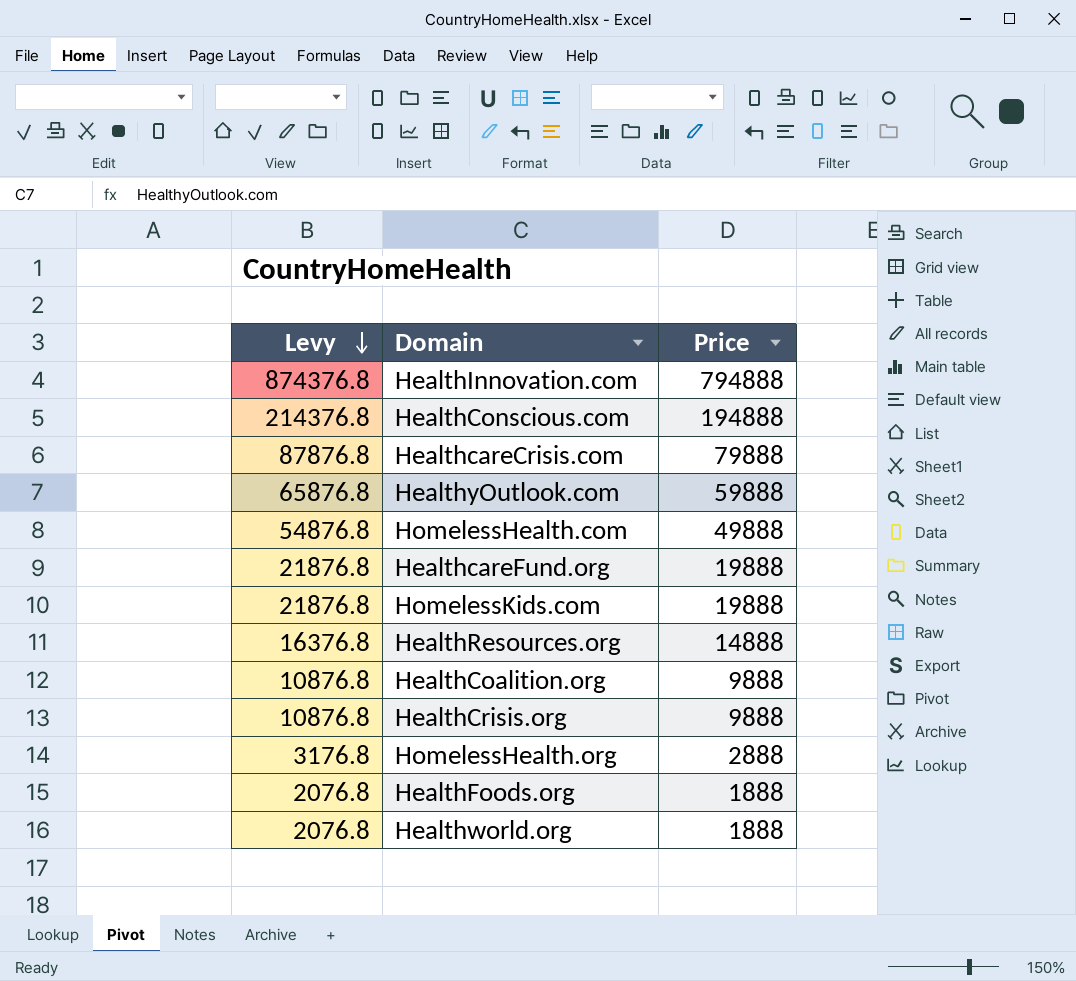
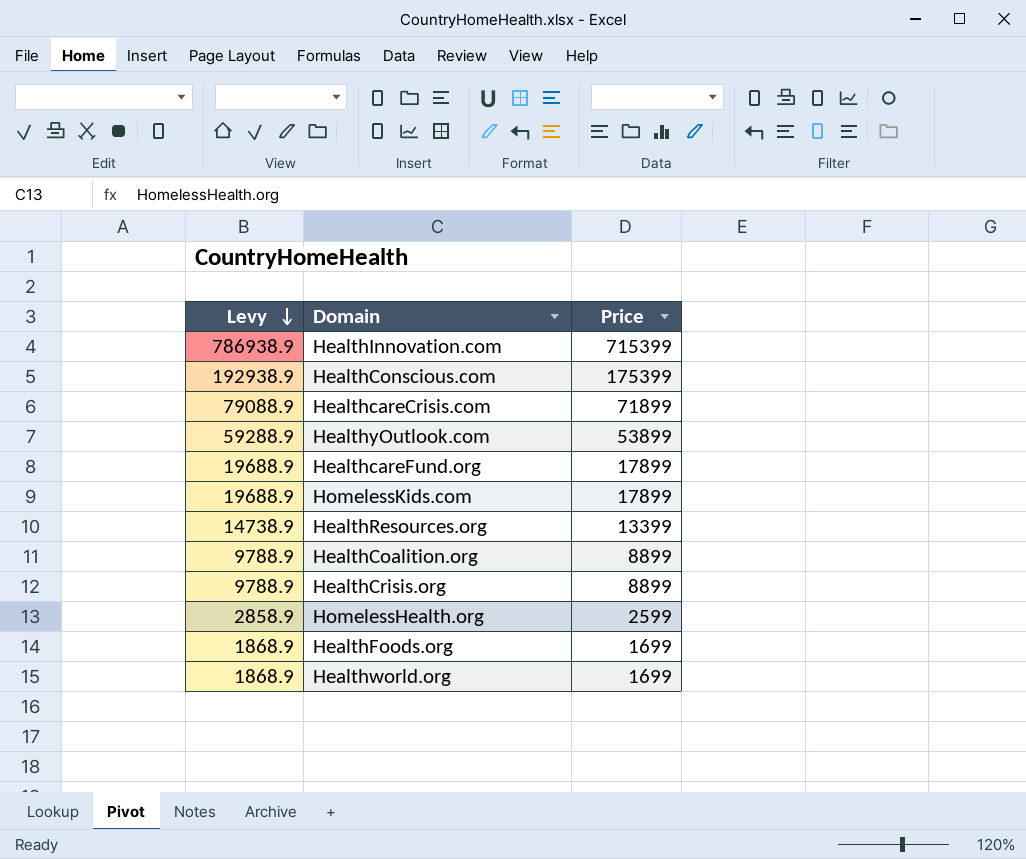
row HomelessHealth.com: 54876.8 | 49888 -> none
HealthInnovation.com | Levy: 874376.8 -> 786938.9
HealthInnovation.com | Price: 794888 -> 715399
HealthConscious.com | Levy: 214376.8 -> 192938.9
HealthConscious.com | Price: 194888 -> 175399
HealthcareCrisis.com | Levy: 87876.8 -> 79088.9
HealthcareCrisis.com | Price: 79888 -> 71899
HealthyOutlook.com | Levy: 65876.8 -> 59288.9
HealthyOutlook.com | Price: 59888 -> 53899
HealthcareFund.org | Levy: 21876.8 -> 19688.9
HealthcareFund.org | Price: 19888 -> 17899
HomelessKids.com | Levy: 21876.8 -> 19688.9
HomelessKids.com | Price: 19888 -> 17899
HealthResources.org | Levy: 16376.8 -> 14738.9
HealthResources.org | Price: 14888 -> 13399
HealthCoalition.org | Levy: 10876.8 -> 9788.9
HealthCoalition.org | Price: 9888 -> 8899
HealthCrisis.org | Levy: 10876.8 -> 9788.9
HealthCrisis.org | Price: 9888 -> 8899
HomelessHealth.org | Levy: 3176.8 -> 2858.9
HomelessHealth.org | Price: 2888 -> 2599
HealthFoods.org | Levy: 2076.8 -> 1868.9
HealthFoods.org | Price: 1888 -> 1699
Healthworld.org | Levy: 2076.8 -> 1868.9
Healthworld.org | Price: 1888 -> 1699

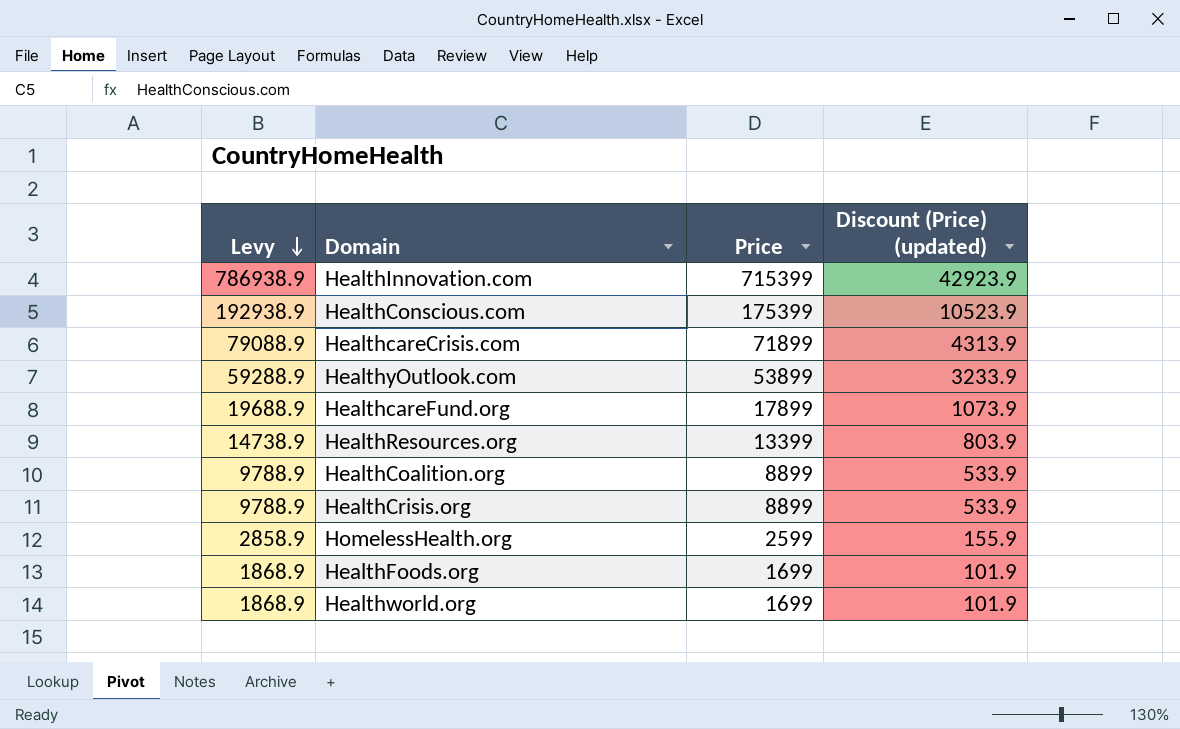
column Discount (Price) (updated) | formula: none -> [Price] * 0.06
row HomelessKids.com: 19688.9 | 17899 -> none

